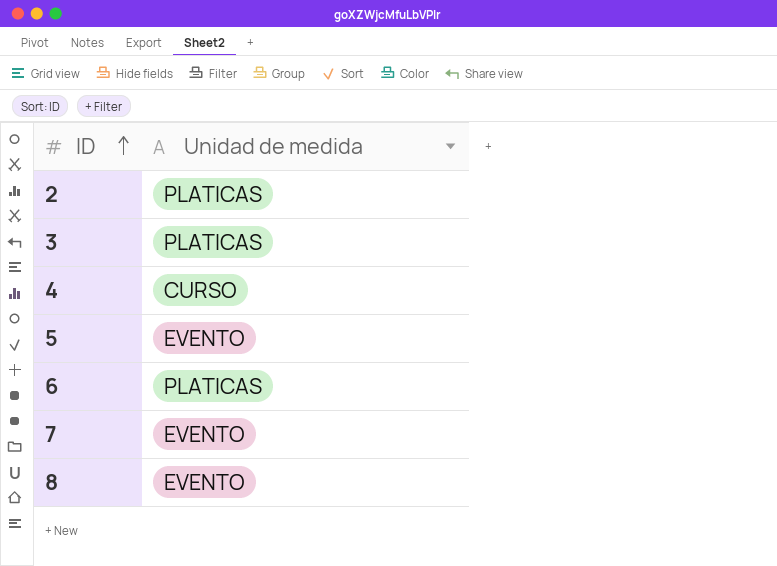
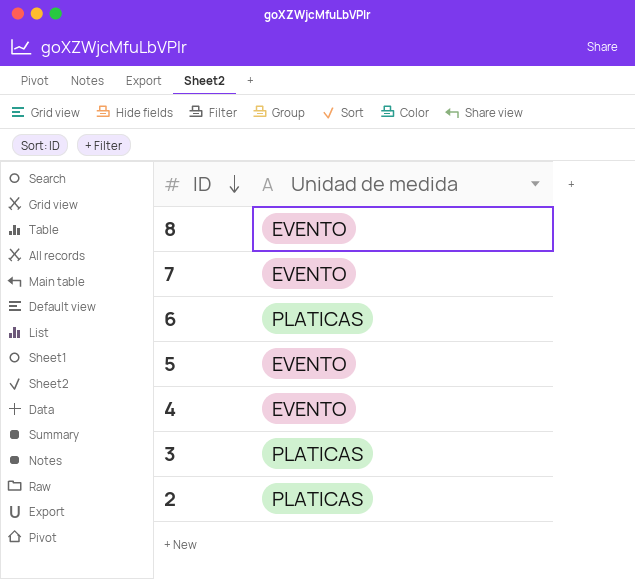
row order: ID ascending -> ID descending
4 | Unidad de medida: CURSO -> EVENTO

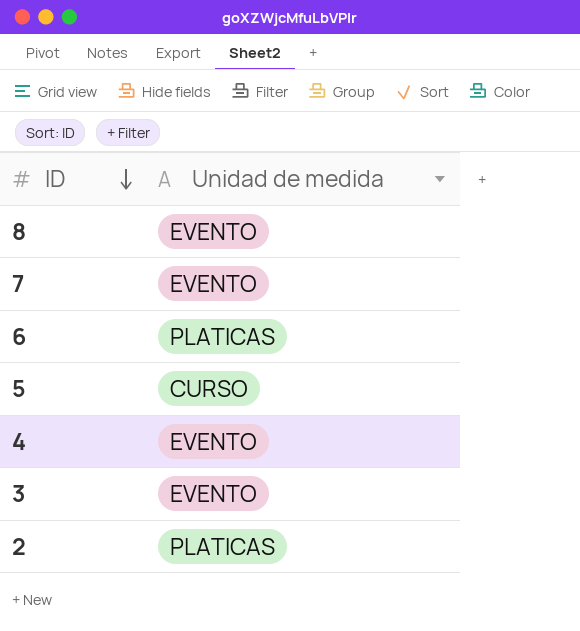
5 | Unidad de medida: EVENTO -> CURSO
3 | Unidad de medida: PLATICAS -> EVENTO

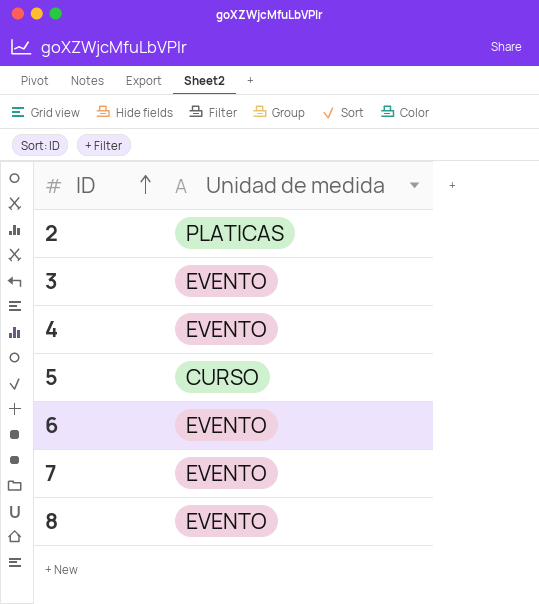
row order: ID descending -> ID ascending
6 | Unidad de medida: PLATICAS -> EVENTO

